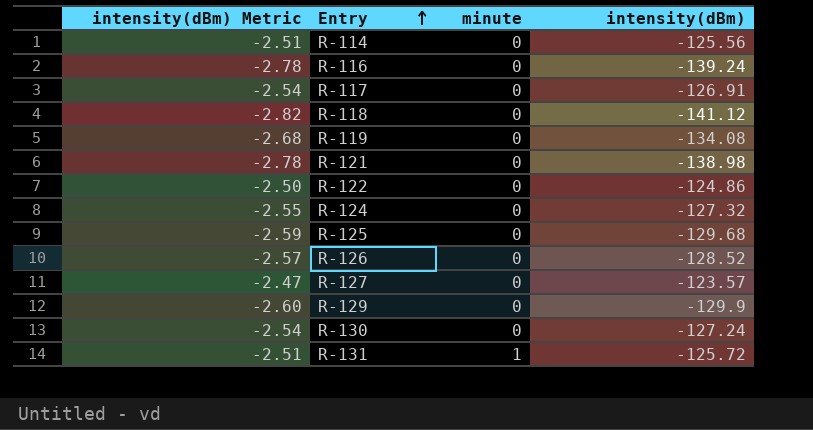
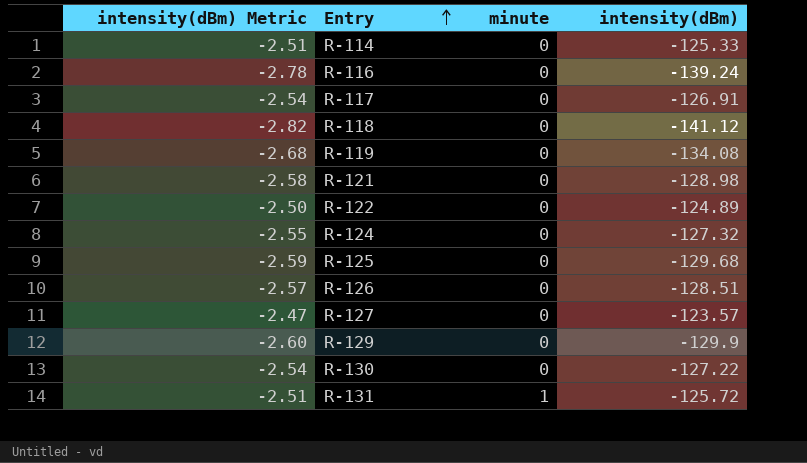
R-114 | intensity(dBm): -125.56 -> -125.33
R-121 | intensity(dBm) Metric: -2.78 -> -2.58
R-121 | intensity(dBm): -138.98 -> -128.98
R-122 | intensity(dBm): -124.86 -> -124.89
R-126 | intensity(dBm): -128.52 -> -128.51
R-130 | intensity(dBm): -127.24 -> -127.22

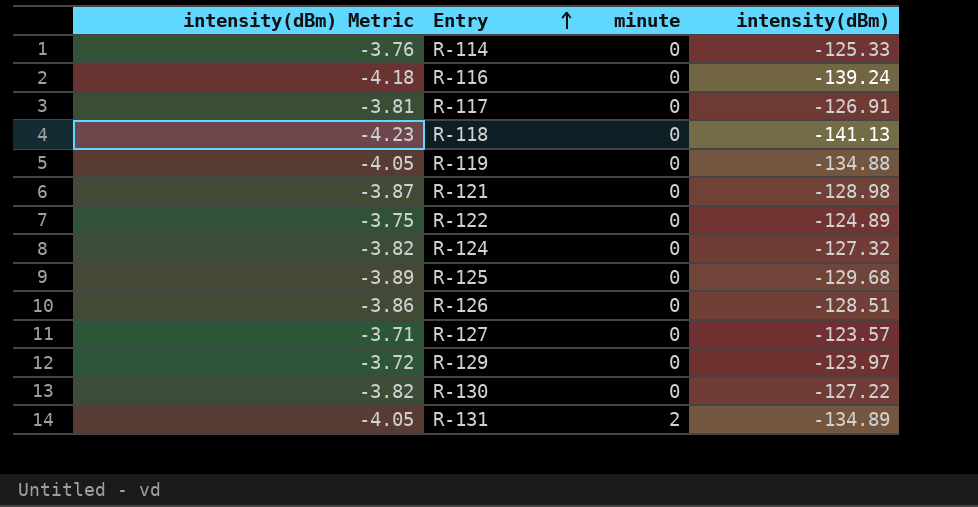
column intensity(dBm) Metric | formula: [intensity(dBm)] * 0.02 -> [intensity(dBm)] * 0.03
R-118 | intensity(dBm): -141.12 -> -141.13
R-119 | intensity(dBm): -134.08 -> -134.88
R-129 | intensity(dBm): -129.9 -> -123.97
R-131 | minute: 1 -> 2
R-131 | intensity(dBm): -125.72 -> -134.89

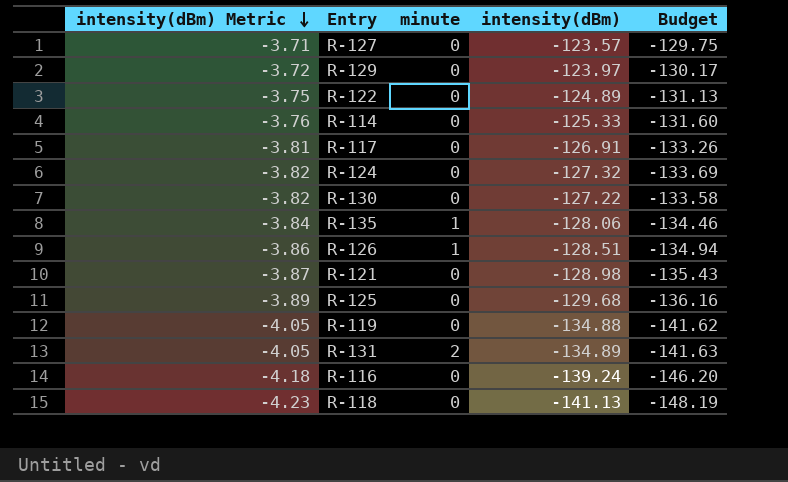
row order: Entry ascending -> intensity(dBm) Metric descending
column Budget | formula: none -> [intensity(dBm)] * 1.05
row R-135: none -> -3.84 | 1 | -128.06 | -134.46
R-126 | minute: 0 -> 1

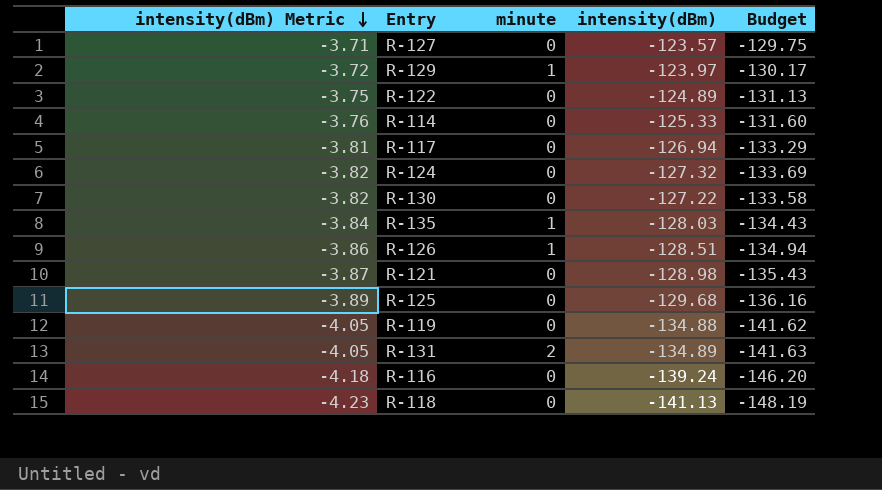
R-129 | minute: 0 -> 1
R-117 | intensity(dBm): -126.91 -> -126.94
R-117 | Budget: -133.26 -> -133.29
R-135 | intensity(dBm): -128.06 -> -128.03
R-135 | Budget: -134.46 -> -134.43

